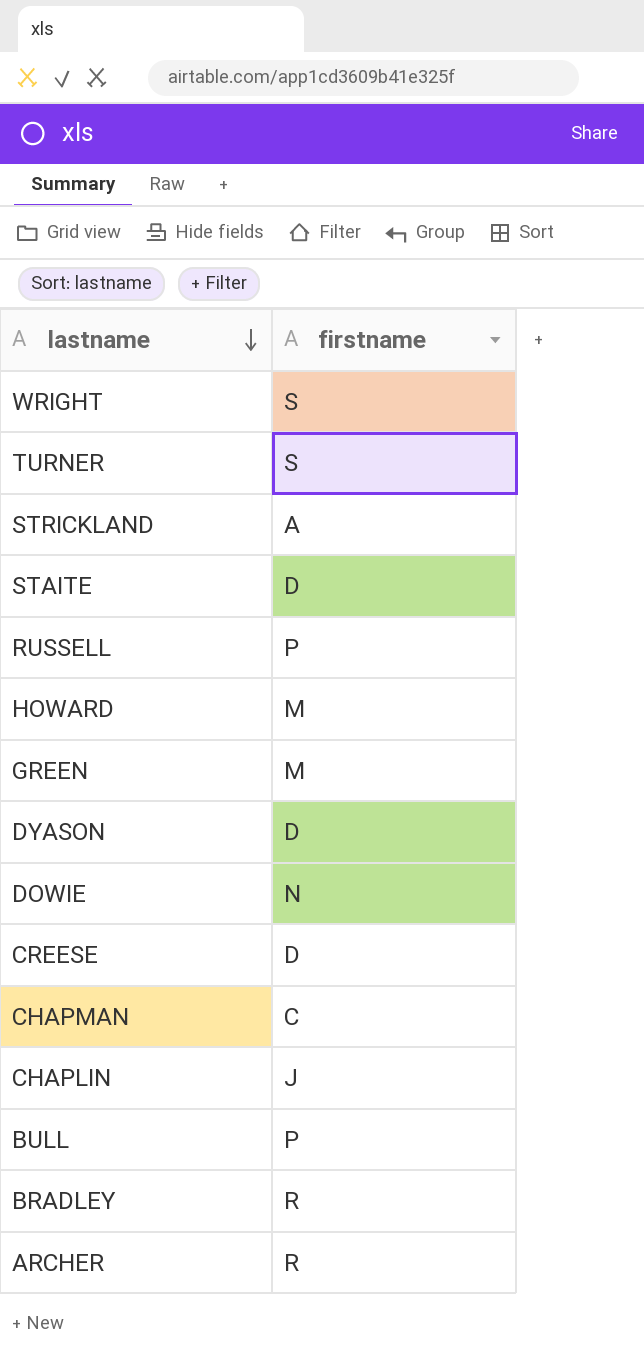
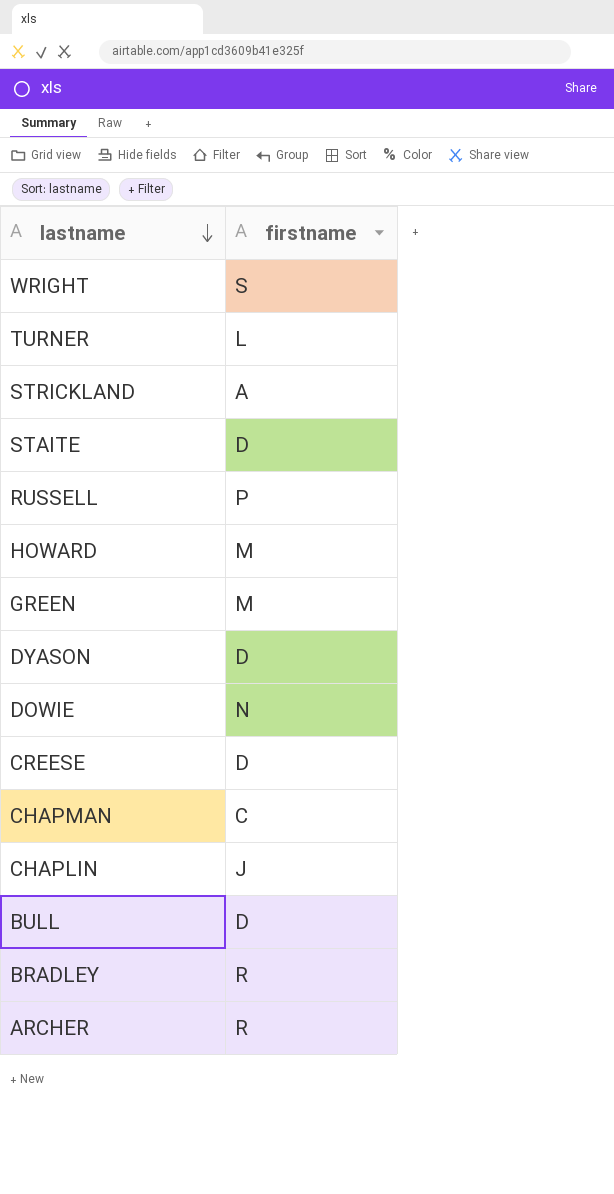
TURNER | firstname: S -> L
BULL | firstname: P -> D

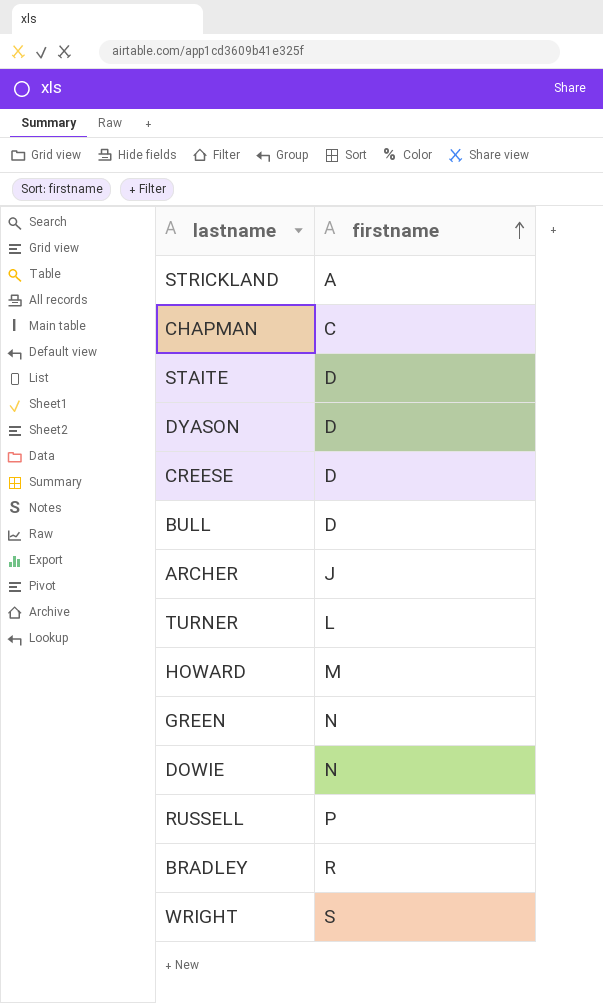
row order: lastname descending -> firstname ascending
row CHAPLIN: J -> none
ARCHER | firstname: R -> J
GREEN | firstname: M -> N

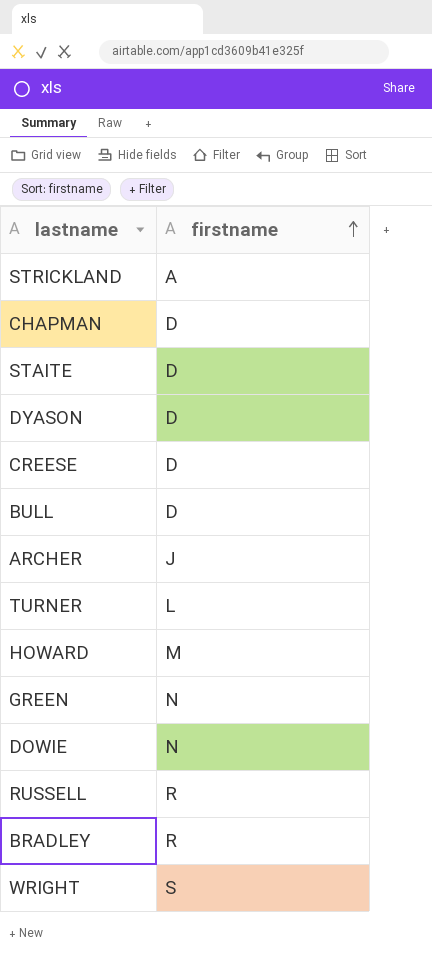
CHAPMAN | firstname: C -> D
RUSSELL | firstname: P -> R

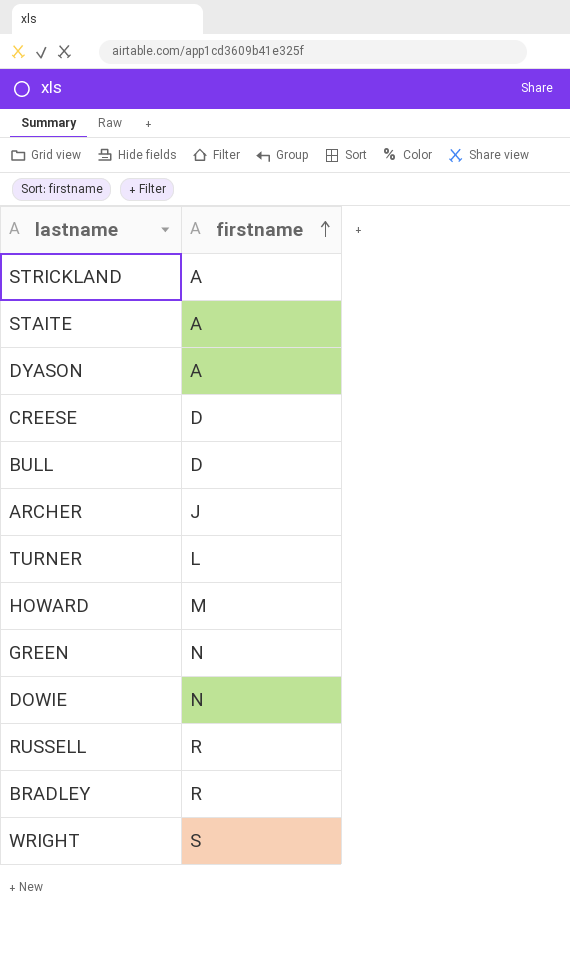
row CHAPMAN: D -> none
STAITE | firstname: D -> A
DYASON | firstname: D -> A

